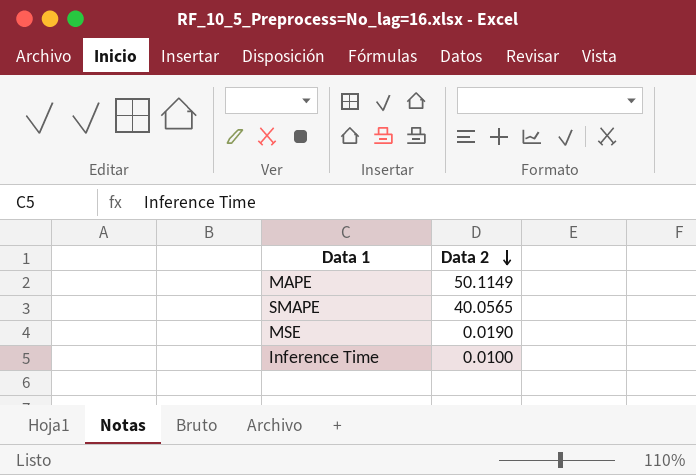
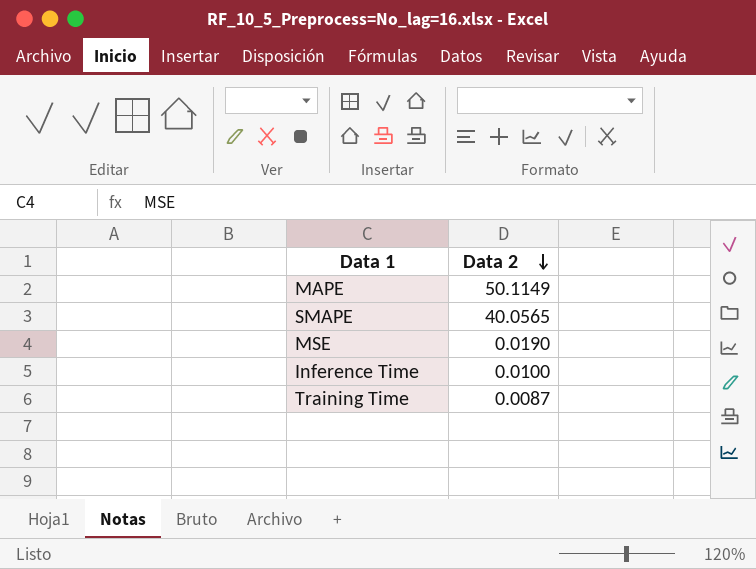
row Training Time: none -> 0.0087

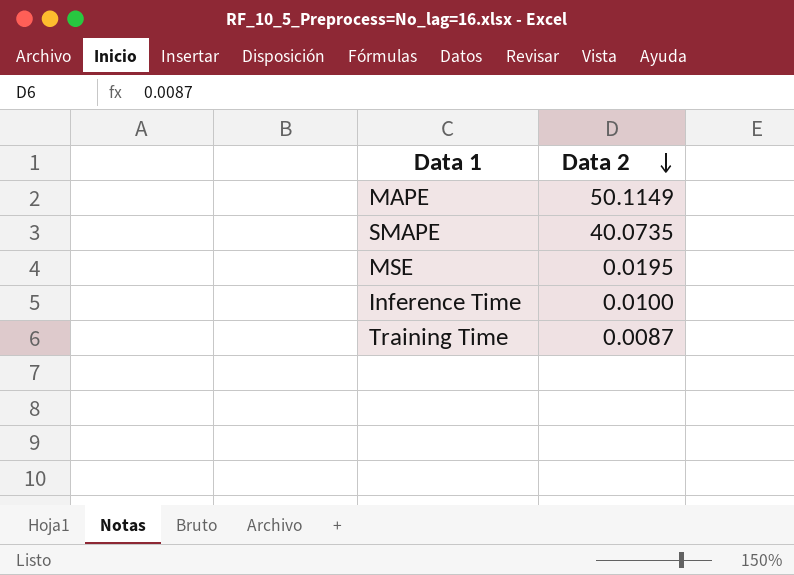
SMAPE | Data 2: 40.0565 -> 40.0735
MSE | Data 2: 0.0190 -> 0.0195

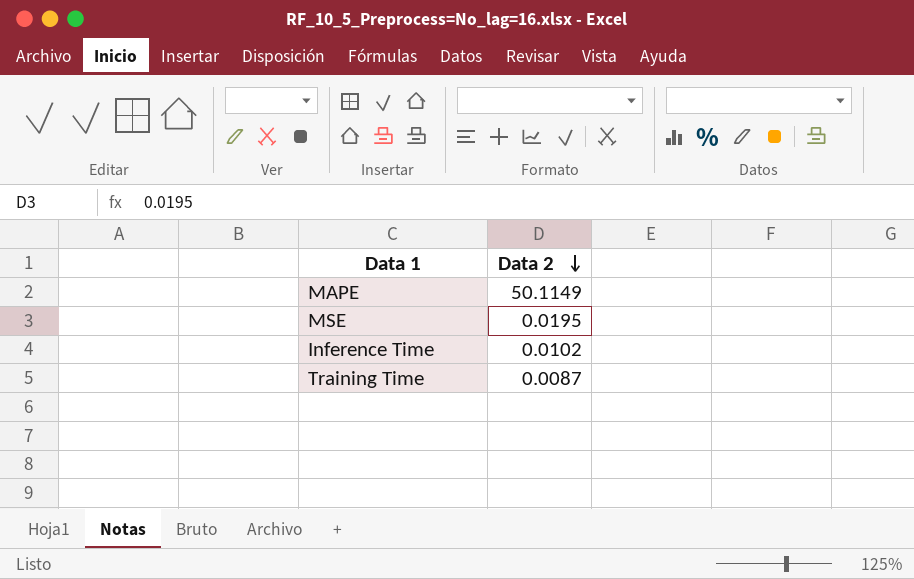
row SMAPE: 40.0735 -> none
Inference Time | Data 2: 0.0100 -> 0.0102

